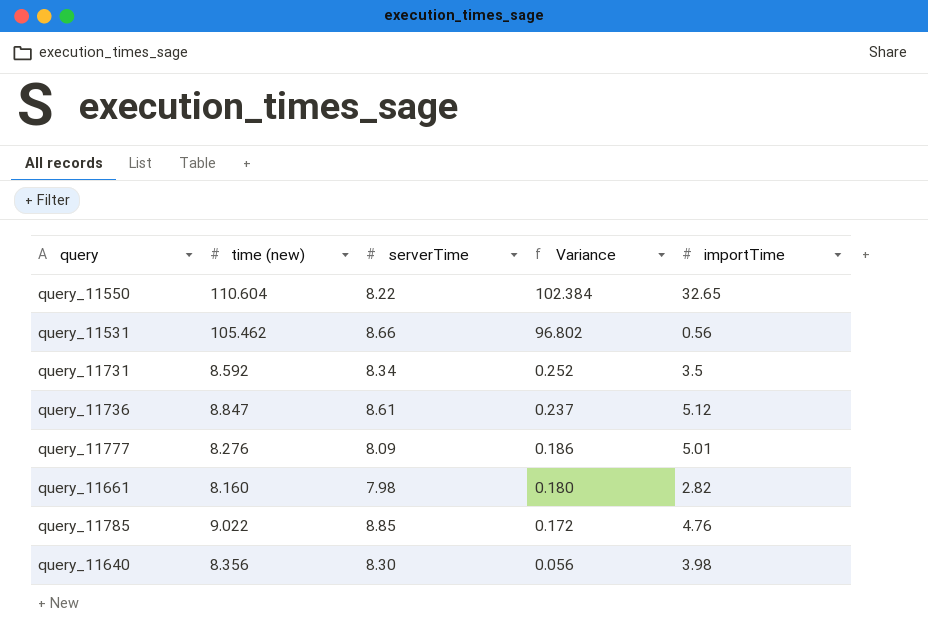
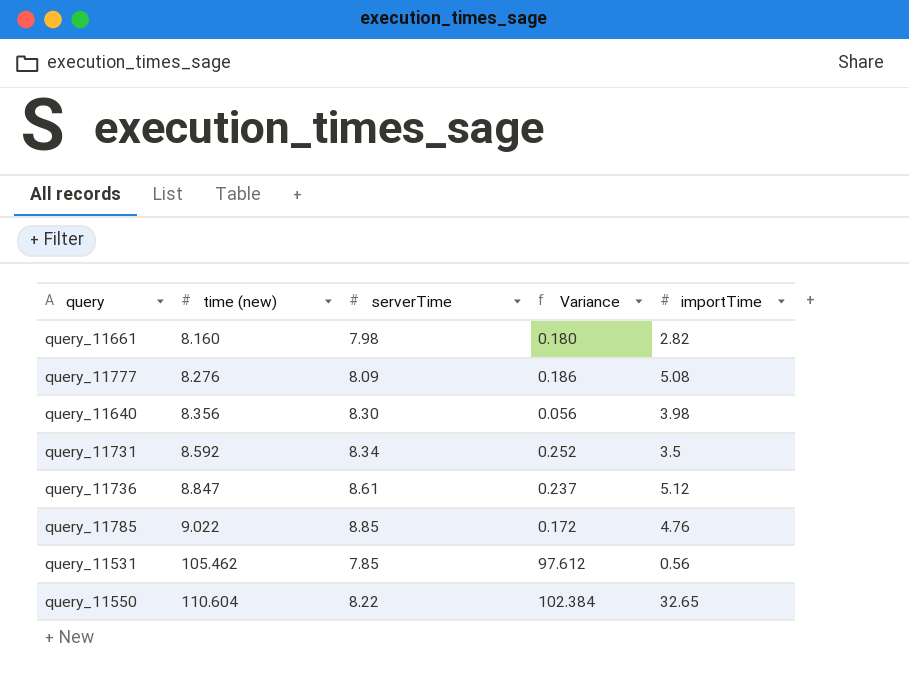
row order: Variance descending -> time (new) ascending
query_11777 | importTime: 5.01 -> 5.08
query_11531 | serverTime: 8.66 -> 7.85
query_11531 | Variance: 96.802 -> 97.612

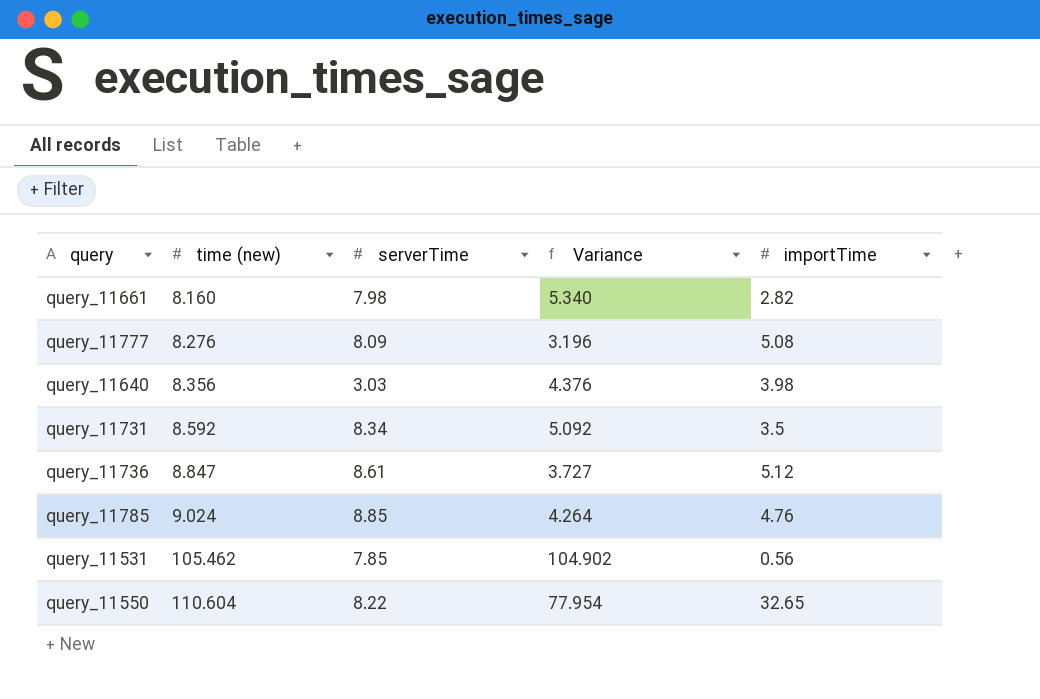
column Variance | formula: [time (new)] - [serverTime] -> [time (new)] - [importTime]
query_11640 | serverTime: 8.30 -> 3.03
query_11785 | time (new): 9.022 -> 9.024

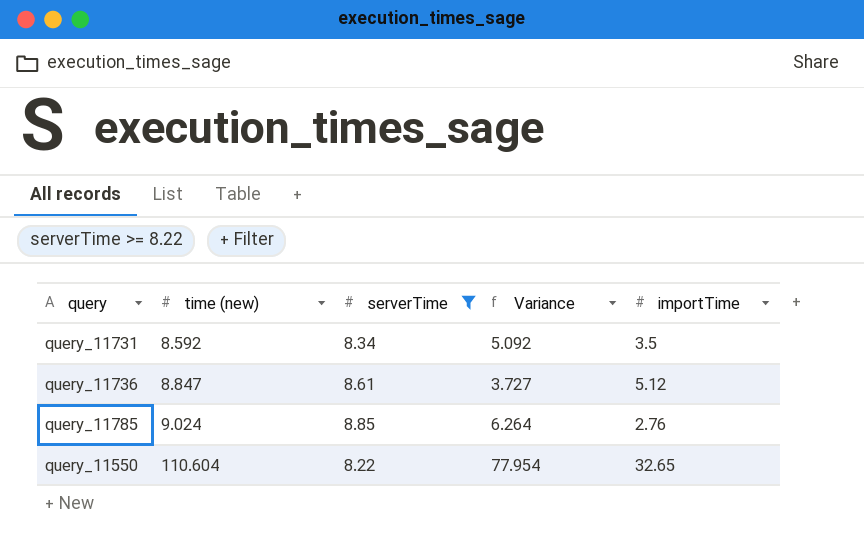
filter: none -> serverTime >= 8.22
query_11785 | Variance: 4.264 -> 6.264
query_11785 | importTime: 4.76 -> 2.76

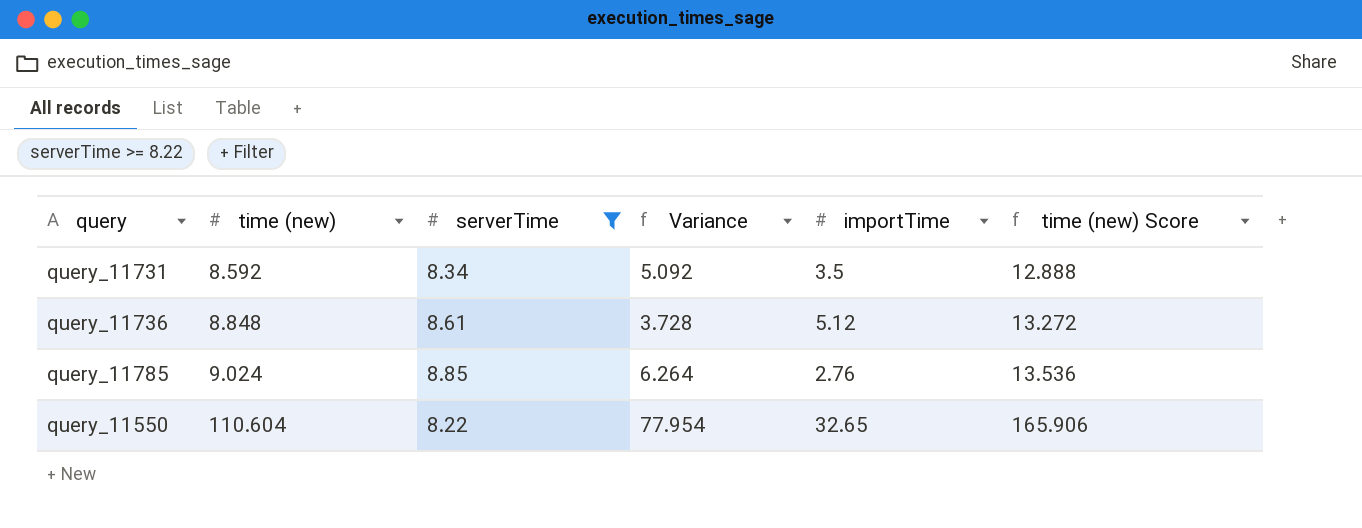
column time (new) Score | formula: none -> [time (new)] * 1.5
query_11736 | time (new): 8.847 -> 8.848
query_11736 | Variance: 3.727 -> 3.728

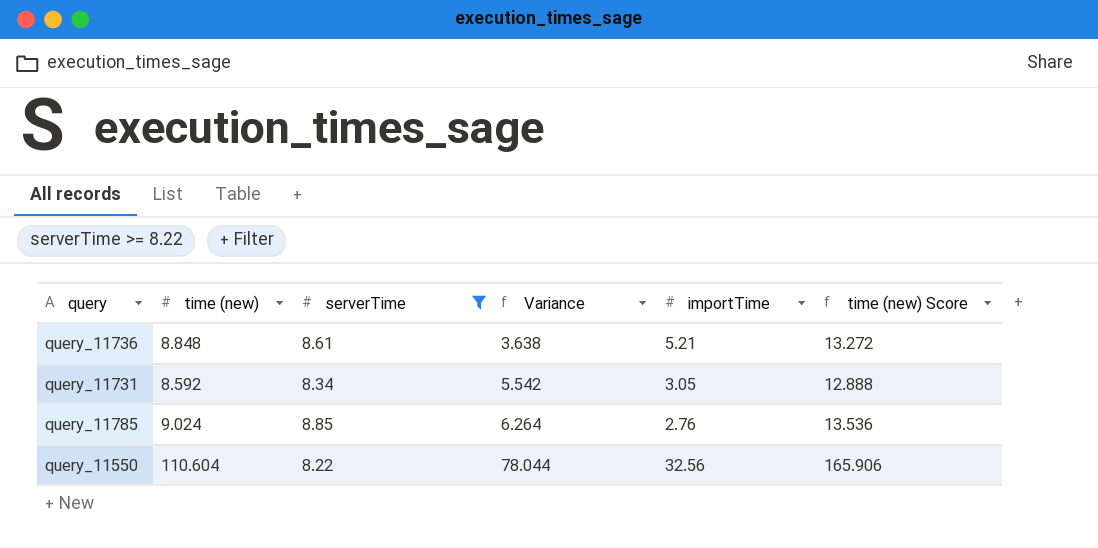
row order: time (new) ascending -> Variance ascending
query_11736 | Variance: 3.728 -> 3.638
query_11736 | importTime: 5.12 -> 5.21
query_11731 | Variance: 5.092 -> 5.542
query_11731 | importTime: 3.5 -> 3.05
query_11550 | Variance: 77.954 -> 78.044
query_11550 | importTime: 32.65 -> 32.56

